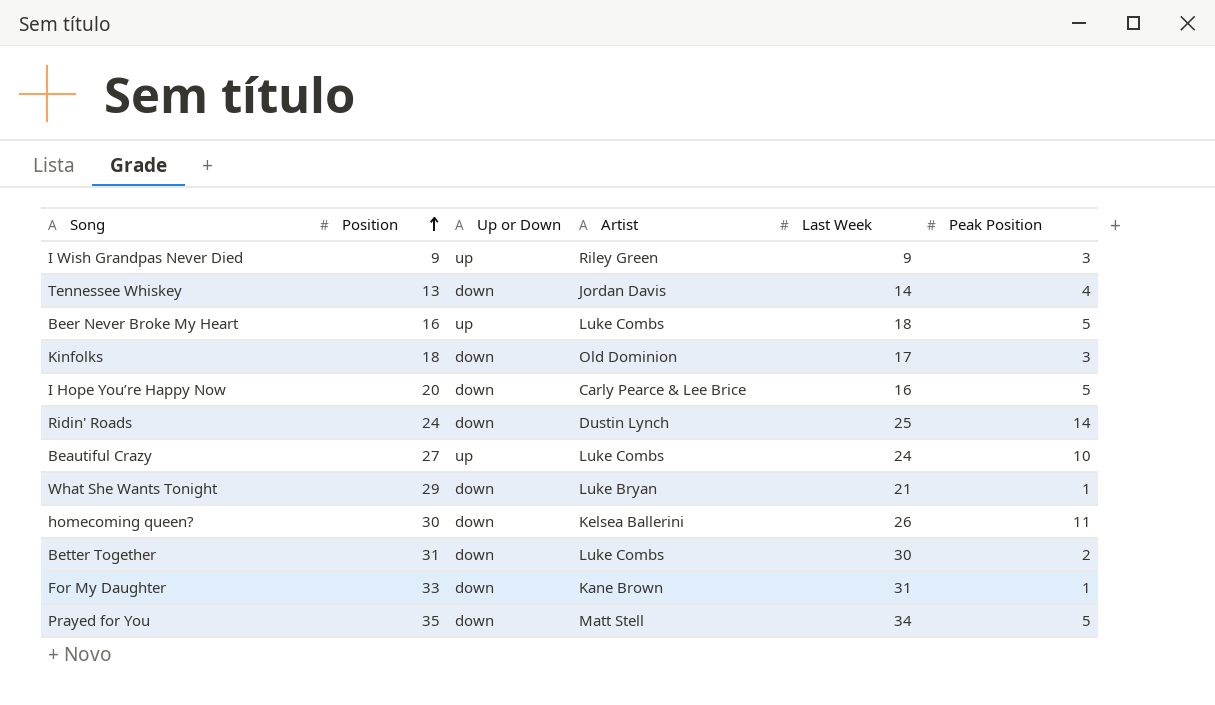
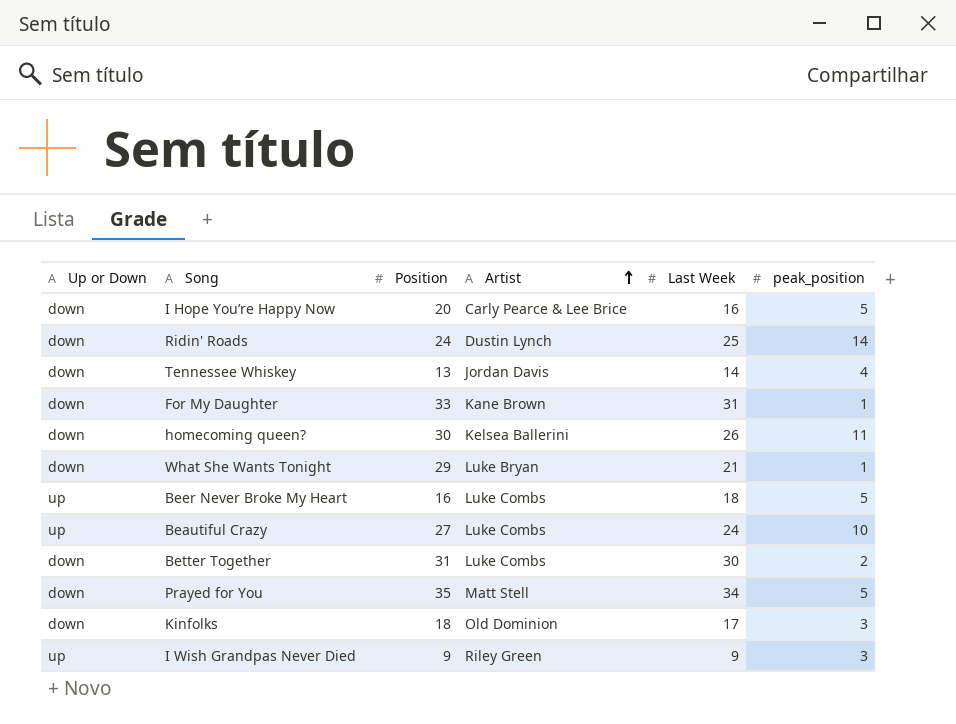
row order: Position ascending -> Artist ascending
column Up or Down | position: 3 -> 1
column name: Peak Position -> peak_position

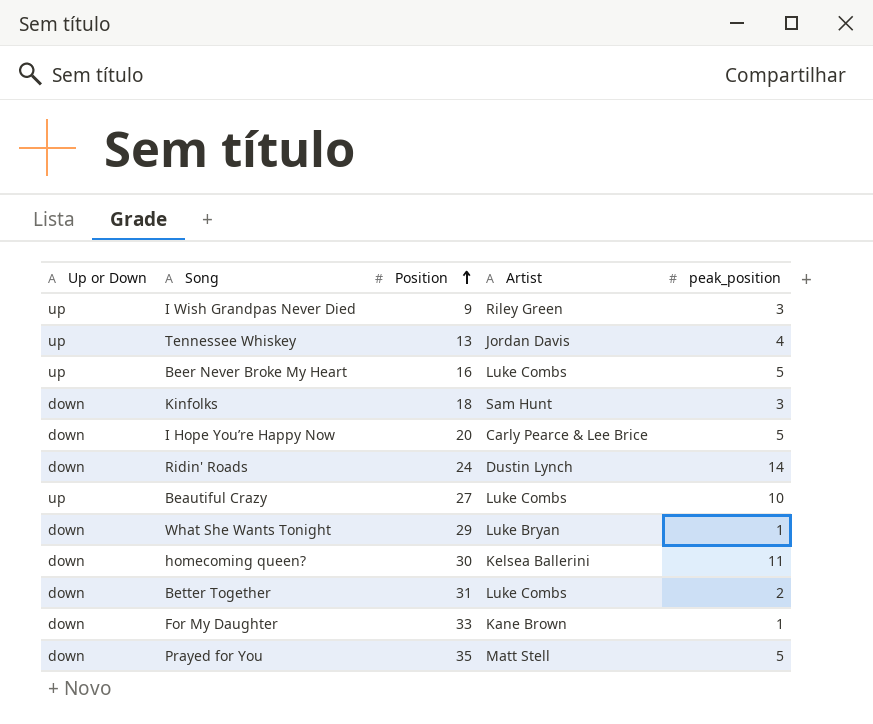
row order: Artist ascending -> Position ascending
column Last Week | position: 5 -> none
Tennessee Whiskey | Up or Down: down -> up
Kinfolks | Artist: Old Dominion -> Sam Hunt

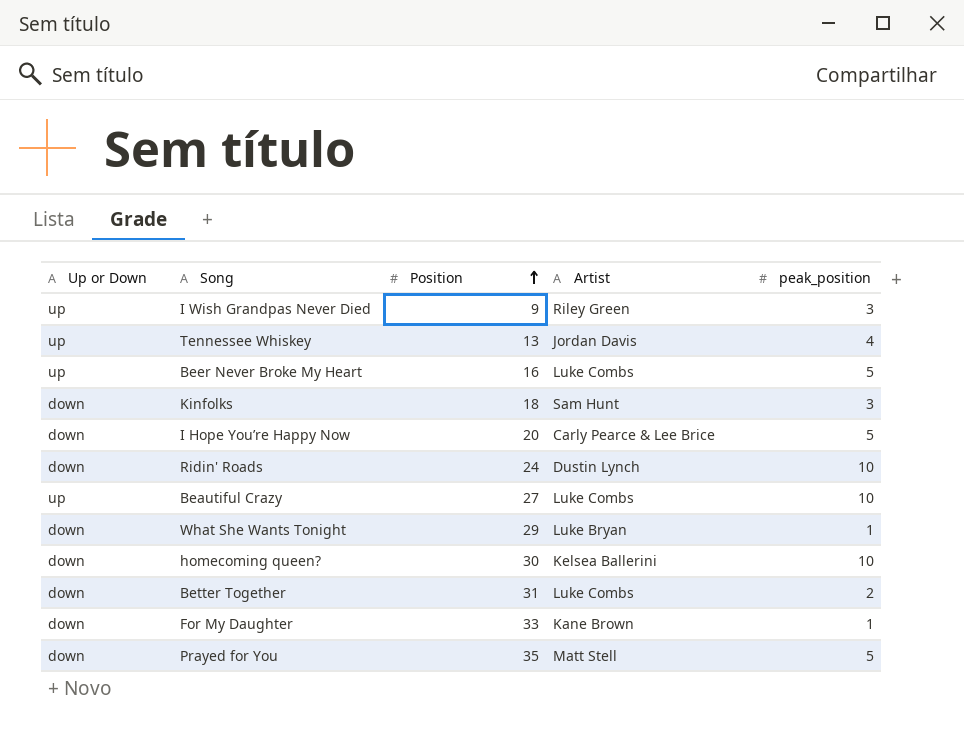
Ridin' Roads | peak_position: 14 -> 10
homecoming queen? | peak_position: 11 -> 10

